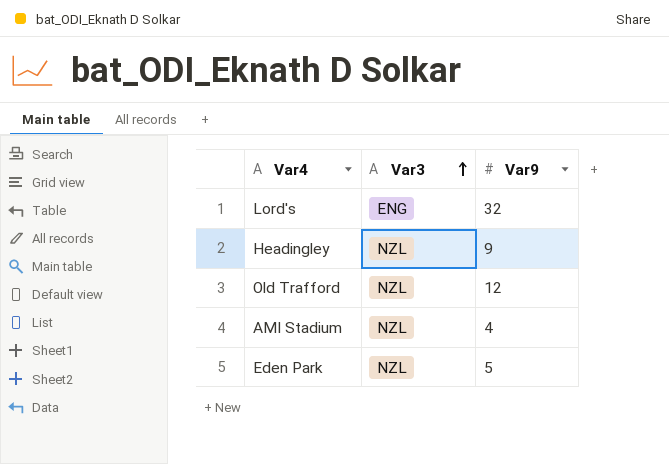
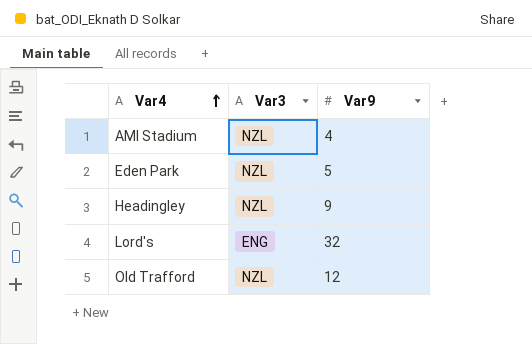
row order: Var3 ascending -> Var4 ascending

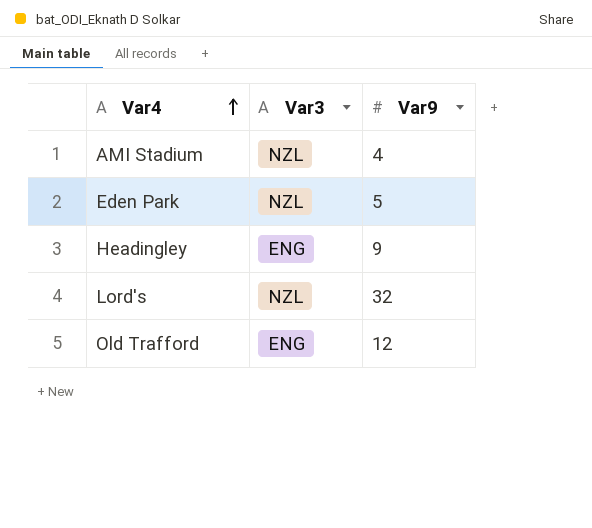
Headingley | Var3: NZL -> ENG
Lord's | Var3: ENG -> NZL
Old Trafford | Var3: NZL -> ENG

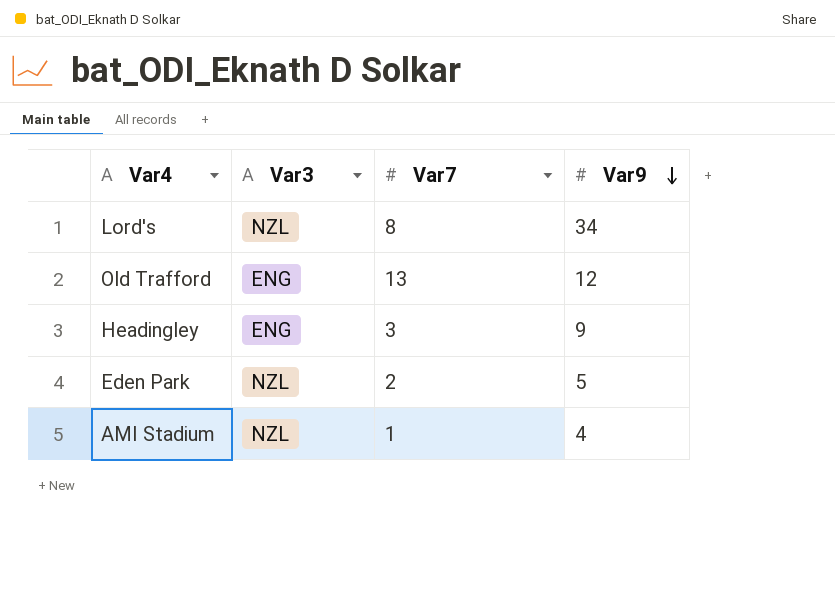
row order: Var4 ascending -> Var9 descending
column Var7 | position: none -> 3
Lord's | Var9: 32 -> 34

